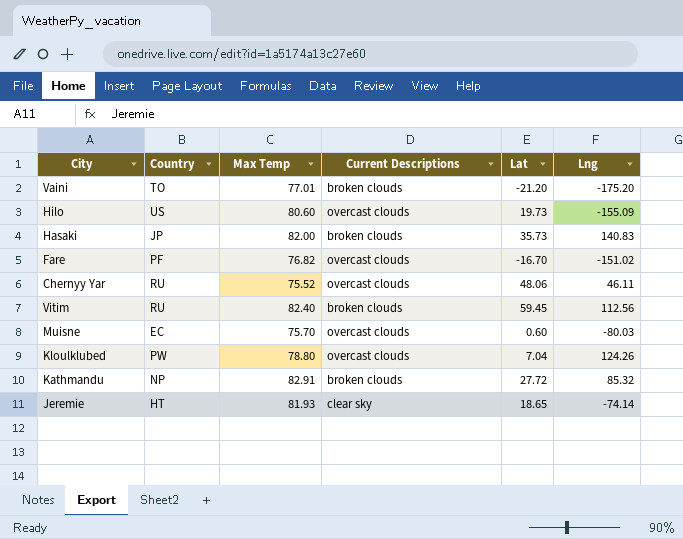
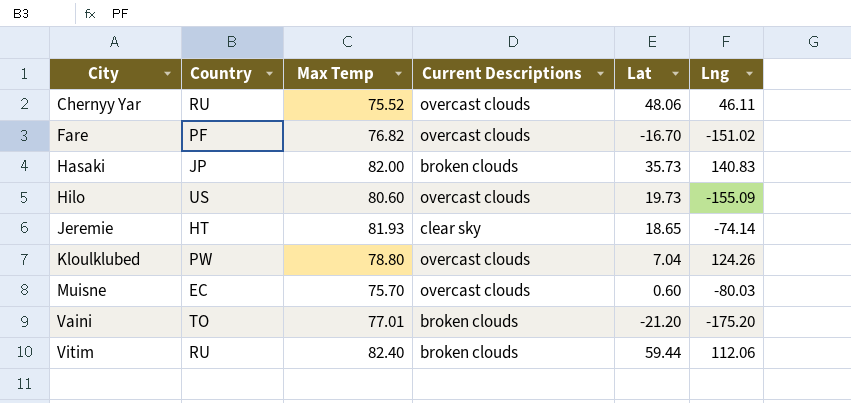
row order: none -> City ascending
row Kathmandu: NP | 82.91 | broken clouds | 27.72 | 85.32 -> none
Vitim | Lat: 59.45 -> 59.44
Vitim | Lng: 112.56 -> 112.06

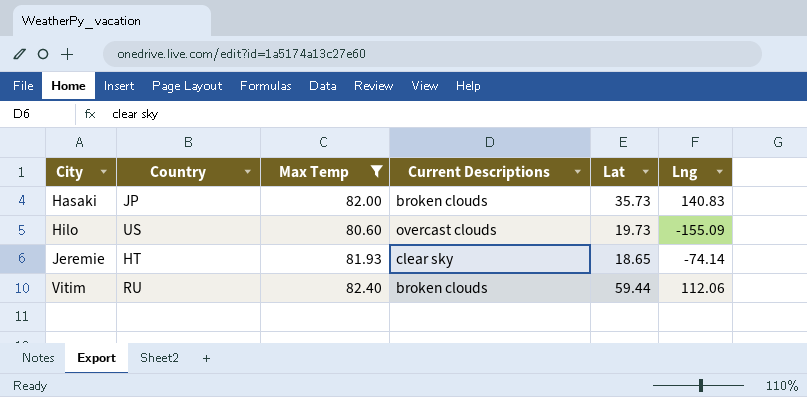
filter: none -> Max Temp >= 80.60

